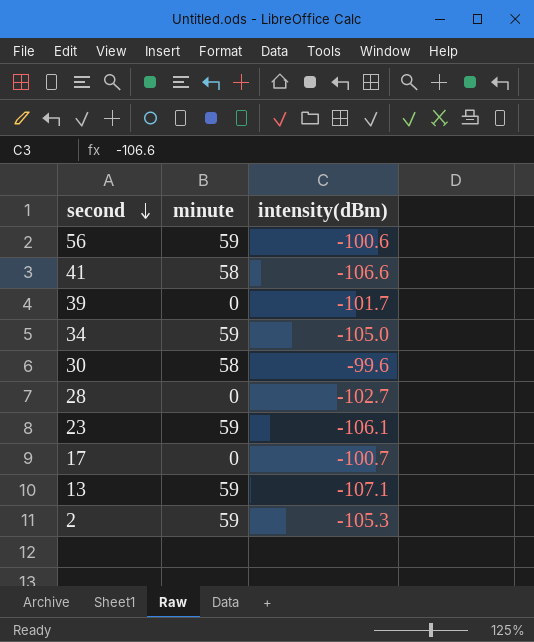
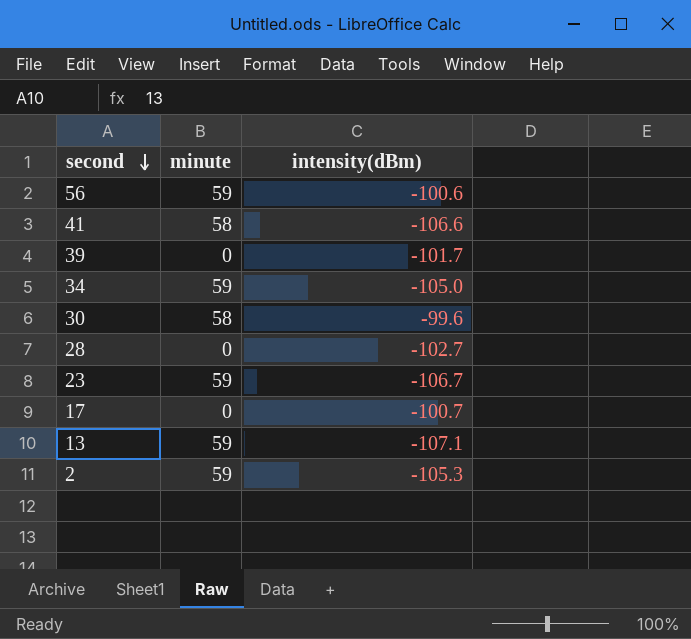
23 | intensity(dBm): -106.1 -> -106.7

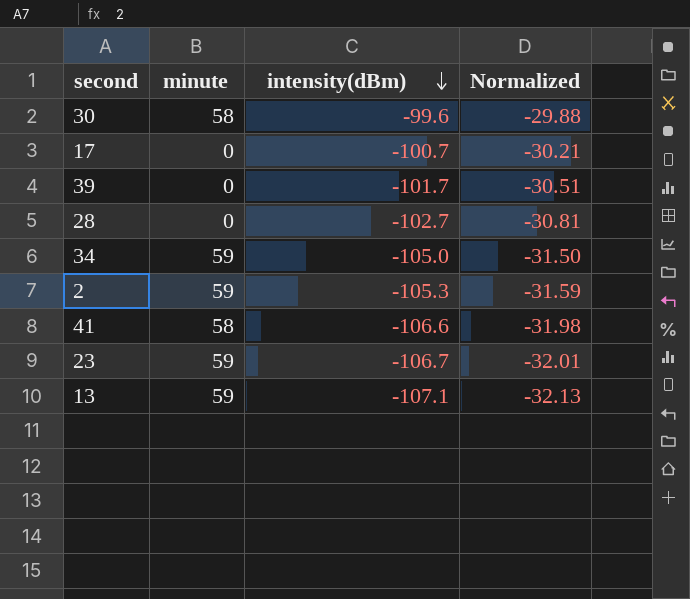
row order: second descending -> intensity(dBm) descending
column Normalized | formula: none -> [intensity(dBm)] * 0.3
row 56: 59 | -100.6 -> none

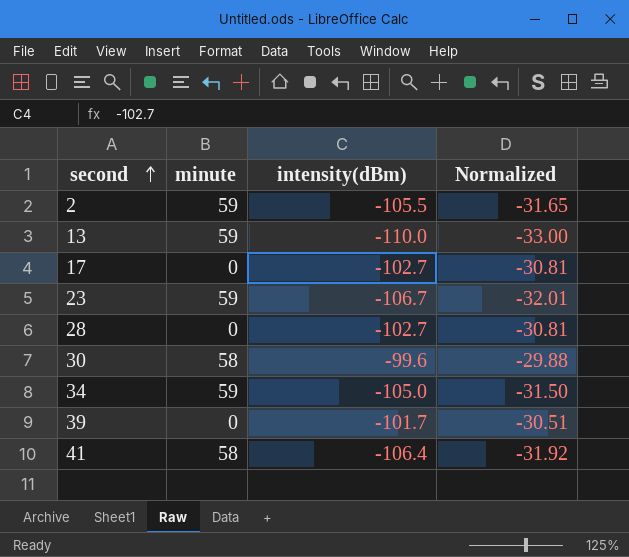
row order: intensity(dBm) descending -> second ascending
2 | intensity(dBm): -105.3 -> -105.5
2 | Normalized: -31.59 -> -31.65
13 | intensity(dBm): -107.1 -> -110.0
13 | Normalized: -32.13 -> -33.00
17 | intensity(dBm): -100.7 -> -102.7
17 | Normalized: -30.21 -> -30.81
41 | intensity(dBm): -106.6 -> -106.4
41 | Normalized: -31.98 -> -31.92

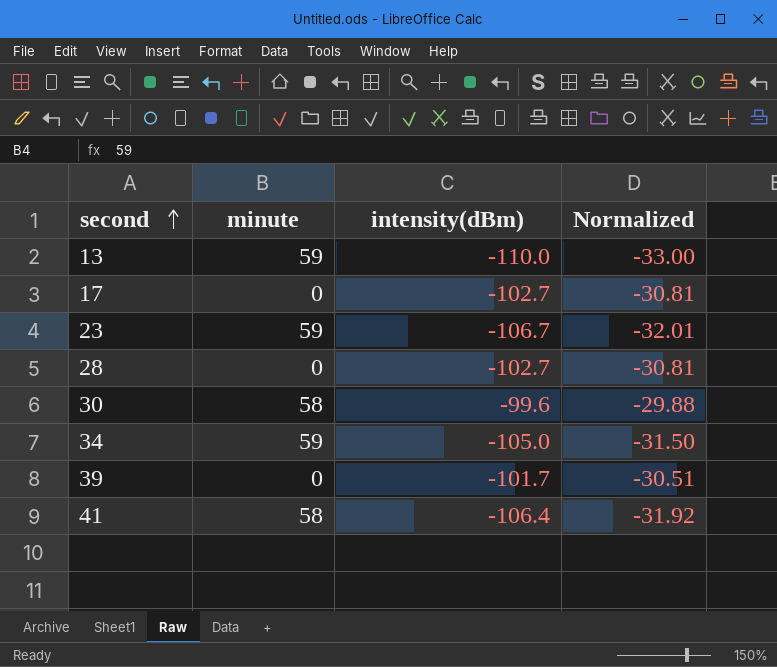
row 2: 59 | -105.5 | -31.65 -> none

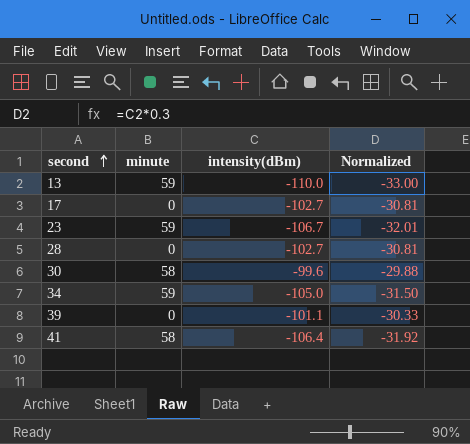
39 | intensity(dBm): -101.7 -> -101.1
39 | Normalized: -30.51 -> -30.33

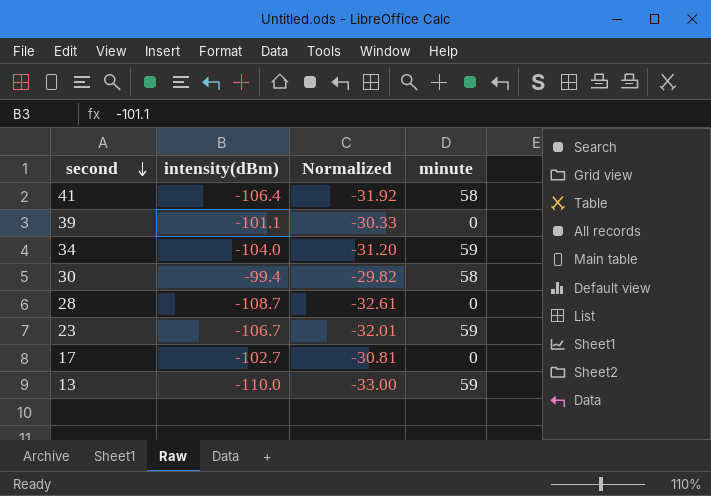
row order: second ascending -> second descending
column minute | position: 2 -> 4
34 | intensity(dBm): -105.0 -> -104.0
34 | Normalized: -31.50 -> -31.20
30 | intensity(dBm): -99.6 -> -99.4
30 | Normalized: -29.88 -> -29.82
28 | intensity(dBm): -102.7 -> -108.7
28 | Normalized: -30.81 -> -32.61

